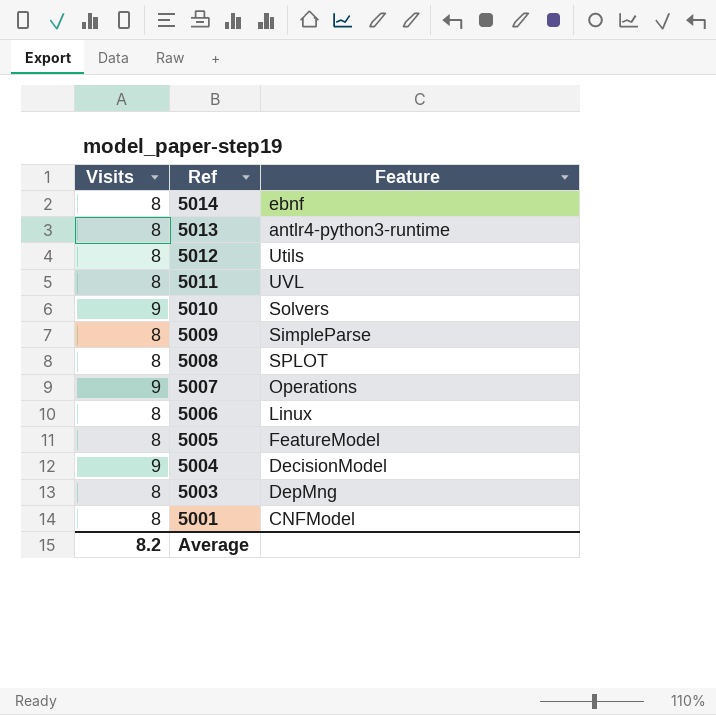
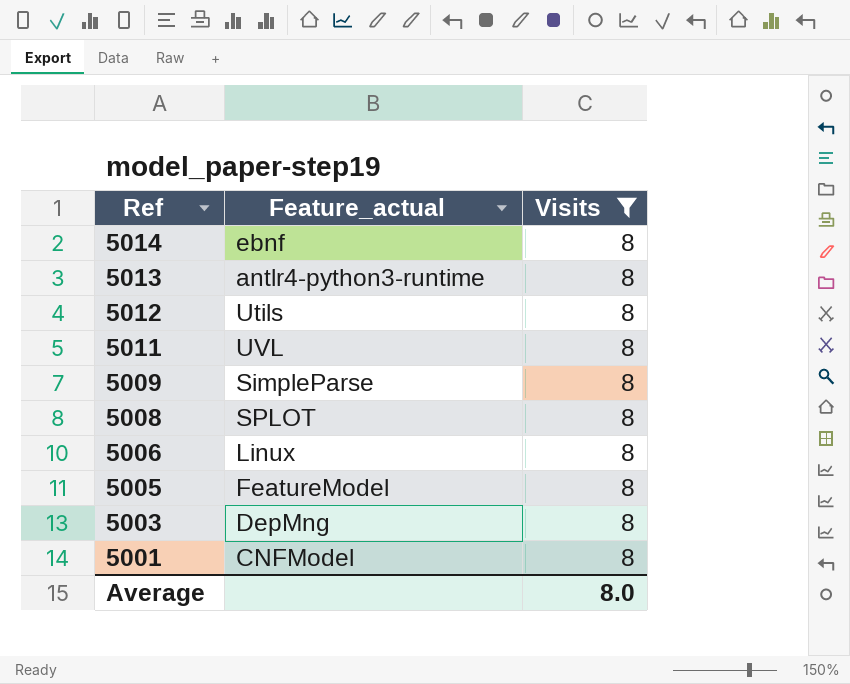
filter: none -> Visits = 8
column name: Feature -> Feature_actual
column Visits | position: 1 -> 3
Average | Visits: 8.2 -> 8.0

